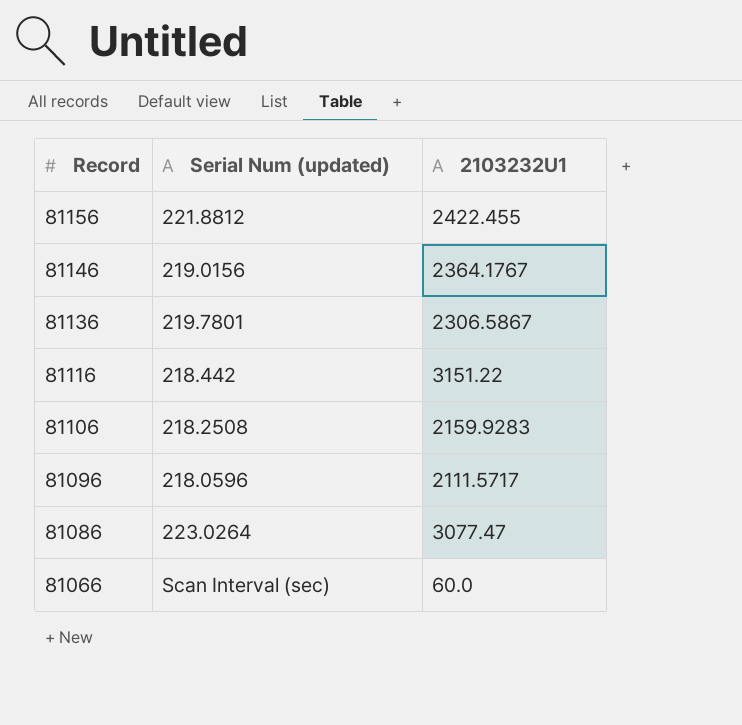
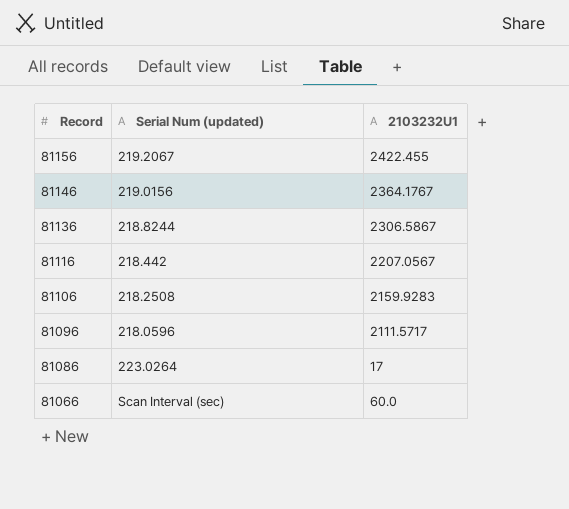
81156 | Serial Num (updated): 221.8812 -> 219.2067
81136 | Serial Num (updated): 219.7801 -> 218.8244
81116 | 2103232U1: 3151.22 -> 2207.0567
81086 | 2103232U1: 3077.47 -> 17

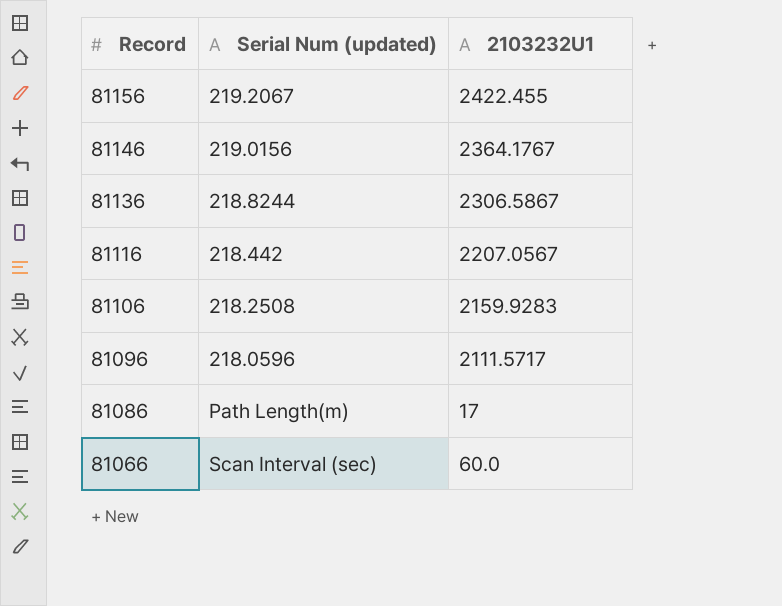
81086 | Serial Num (updated): 223.0264 -> Path Length(m)

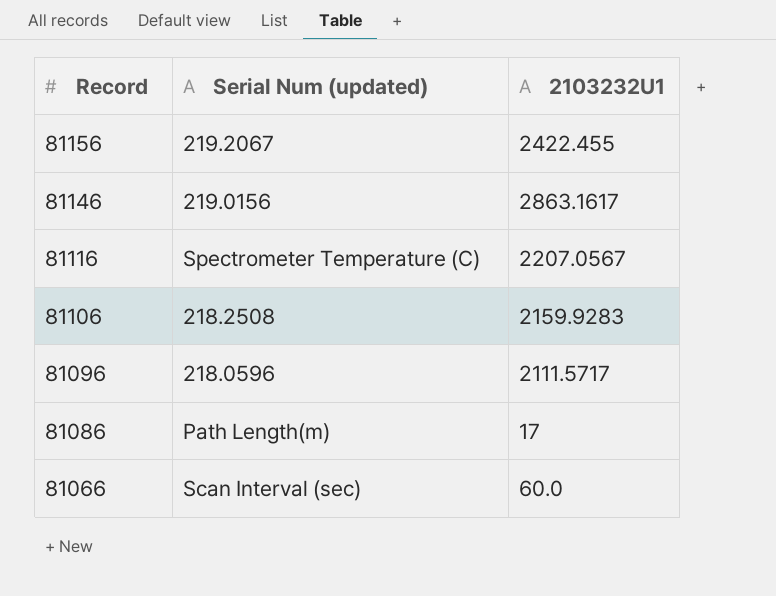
row 81136: 218.8244 | 2306.5867 -> none
81146 | 2103232U1: 2364.1767 -> 2863.1617
81116 | Serial Num (updated): 218.442 -> Spectrometer Temperature (C)

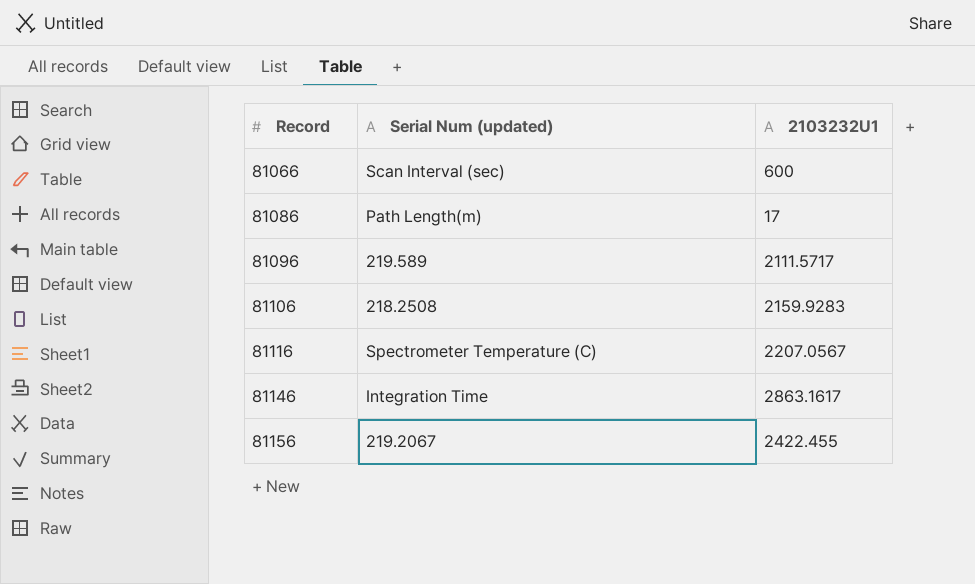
row order: Record descending -> Record ascending
81066 | 2103232U1: 60.0 -> 600
81096 | Serial Num (updated): 218.0596 -> 219.589
81146 | Serial Num (updated): 219.0156 -> Integration Time

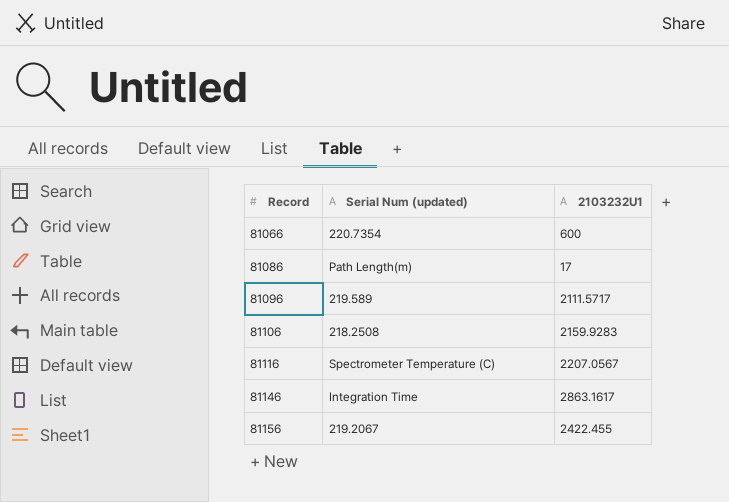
81066 | Serial Num (updated): Scan Interval (sec) -> 220.7354

